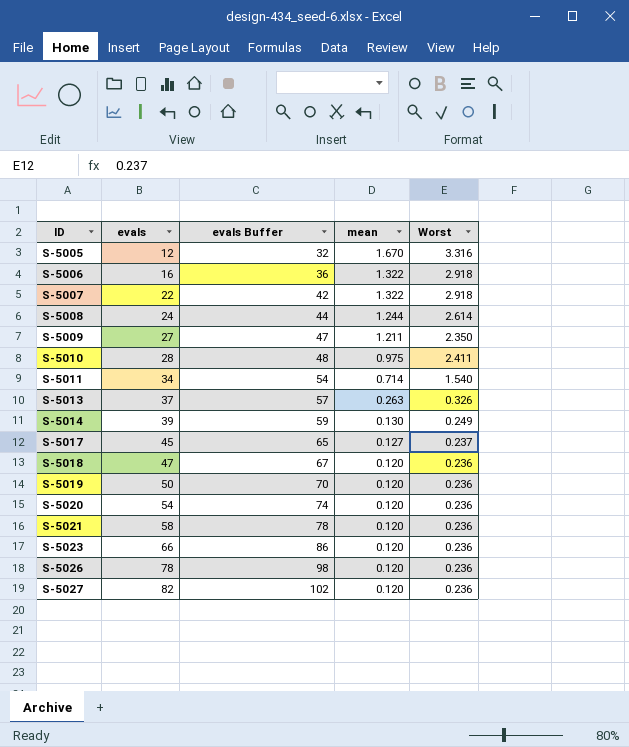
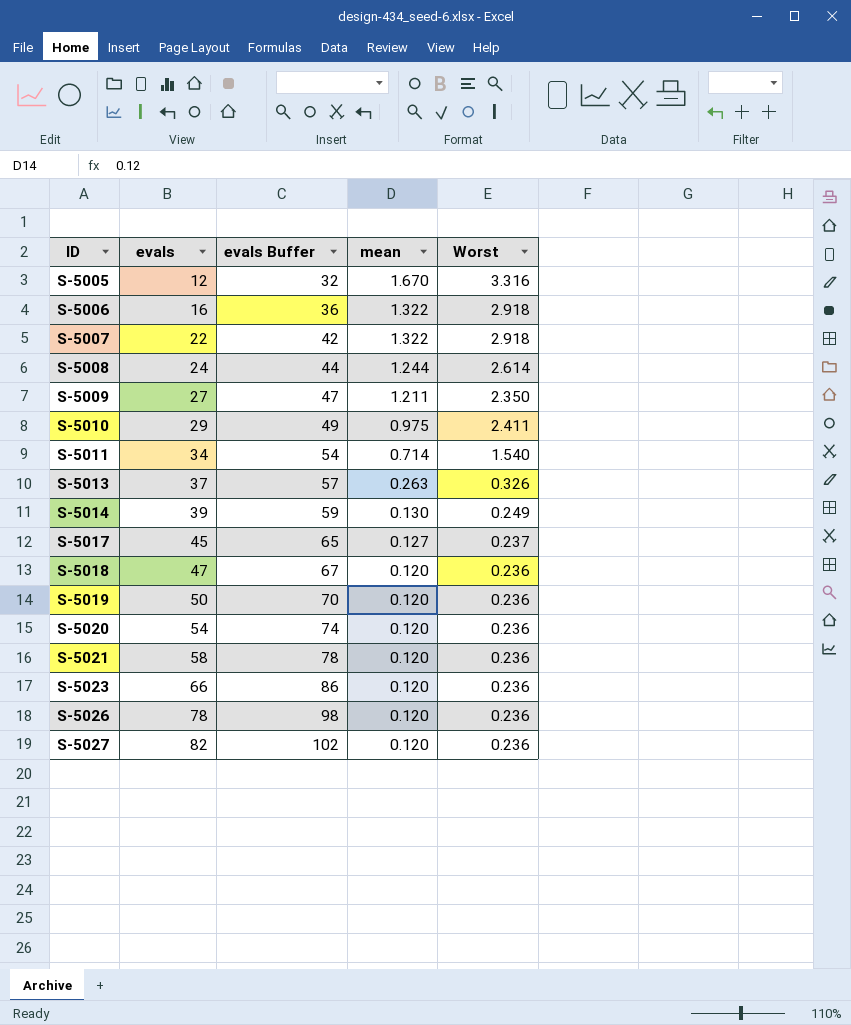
S-5010 | evals: 28 -> 29
S-5010 | evals Buffer: 48 -> 49

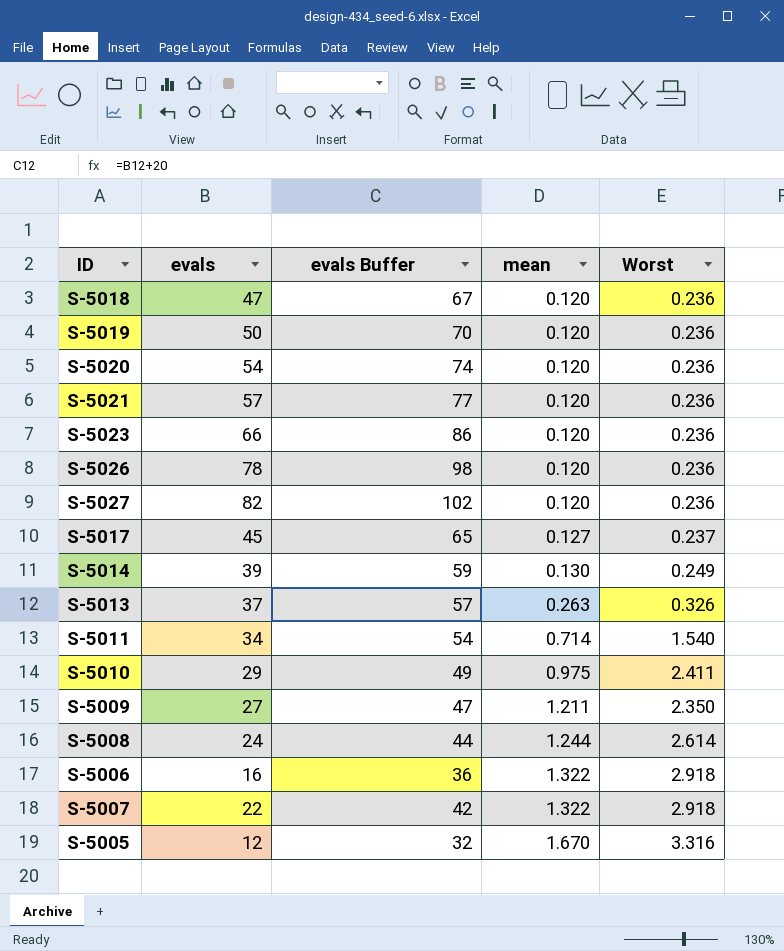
row order: ID ascending -> mean ascending
S-5021 | evals: 58 -> 57
S-5021 | evals Buffer: 78 -> 77

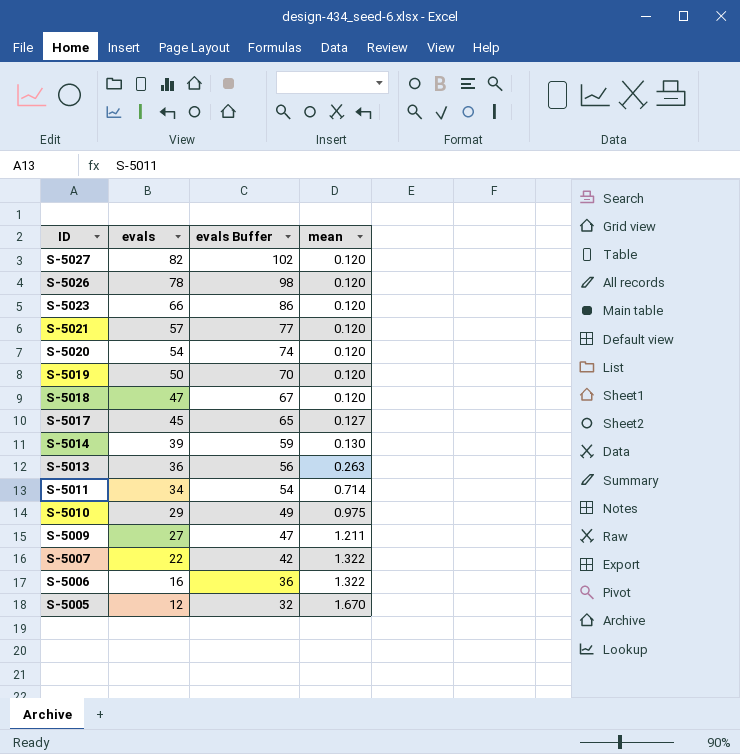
row order: mean ascending -> ID descending
column Worst | position: 5 -> none
row S-5008: 24 | 44 | 1.244 | 2.614 -> none
S-5013 | evals: 37 -> 36
S-5013 | evals Buffer: 57 -> 56

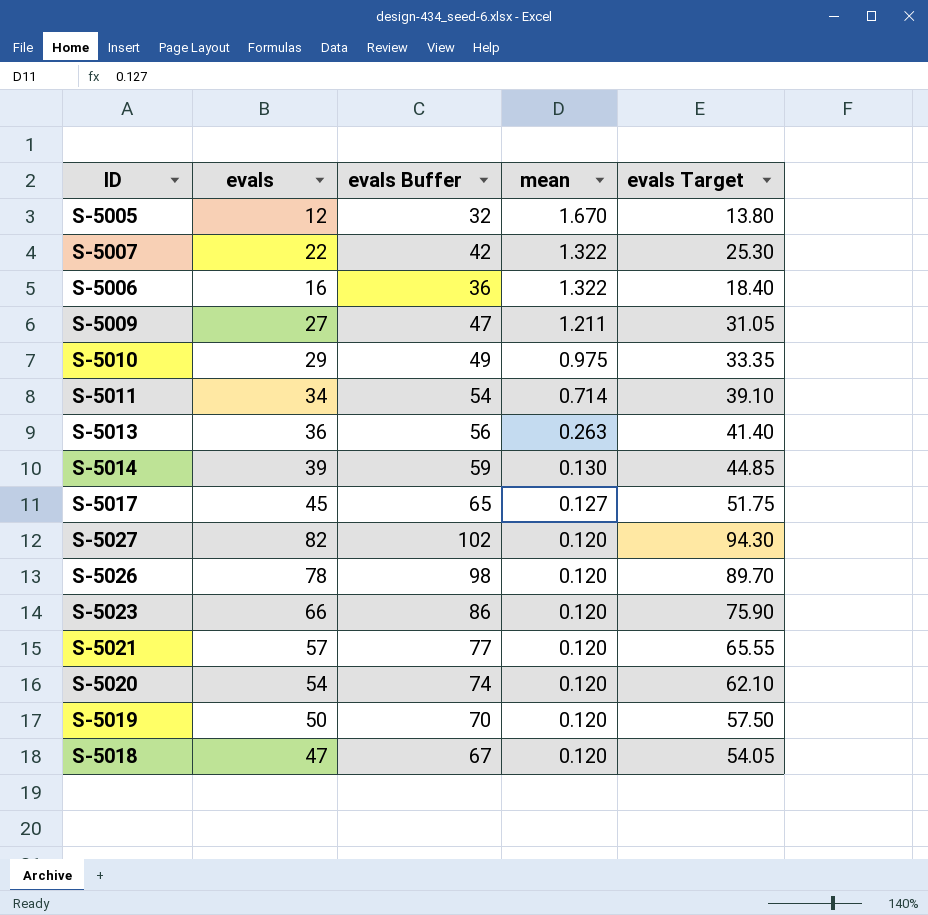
row order: ID descending -> mean descending
column evals Target | formula: none -> [evals] * 1.15

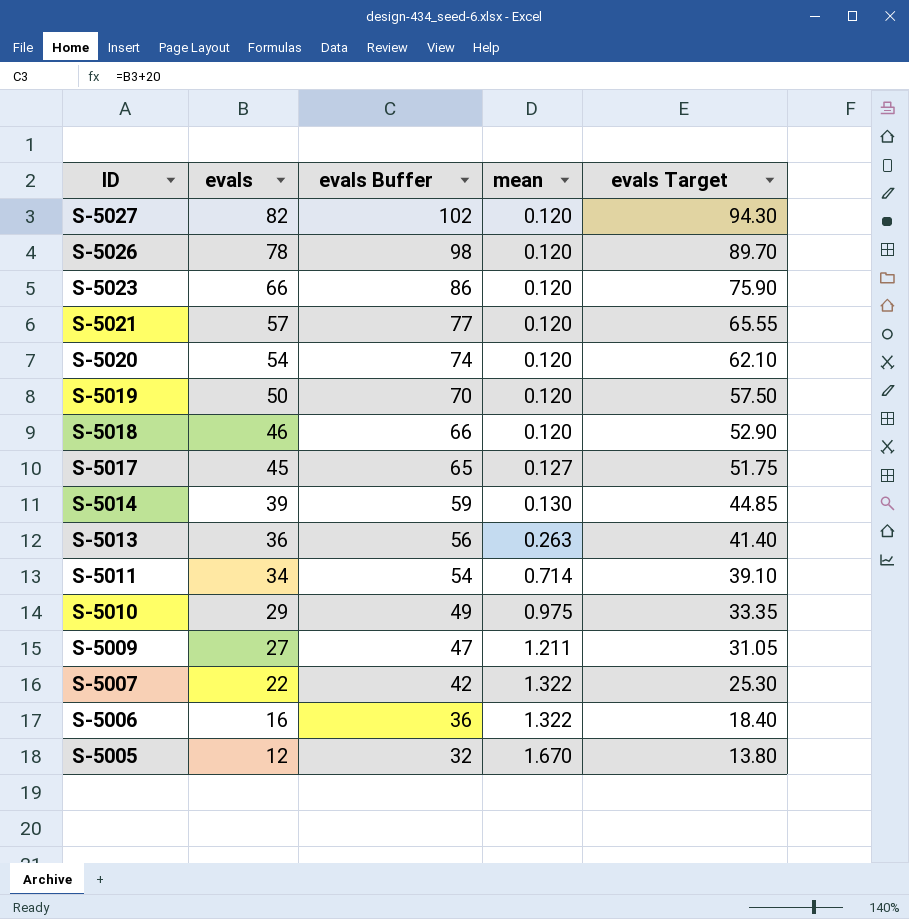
row order: mean descending -> ID descending
S-5018 | evals: 47 -> 46
S-5018 | evals Buffer: 67 -> 66
S-5018 | evals Target: 54.05 -> 52.90

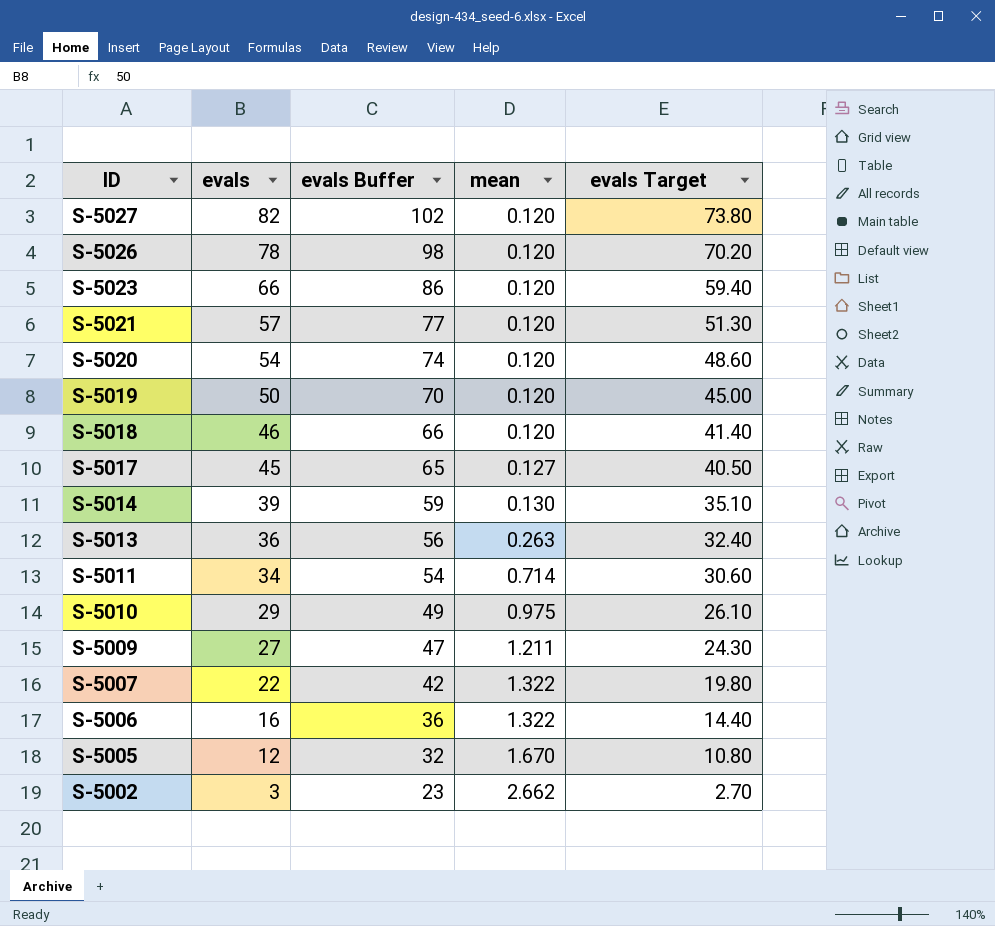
column evals Target | formula: [evals] * 1.15 -> [evals] * 0.9
row S-5002: none -> 3 | 23 | 2.662 | 2.70

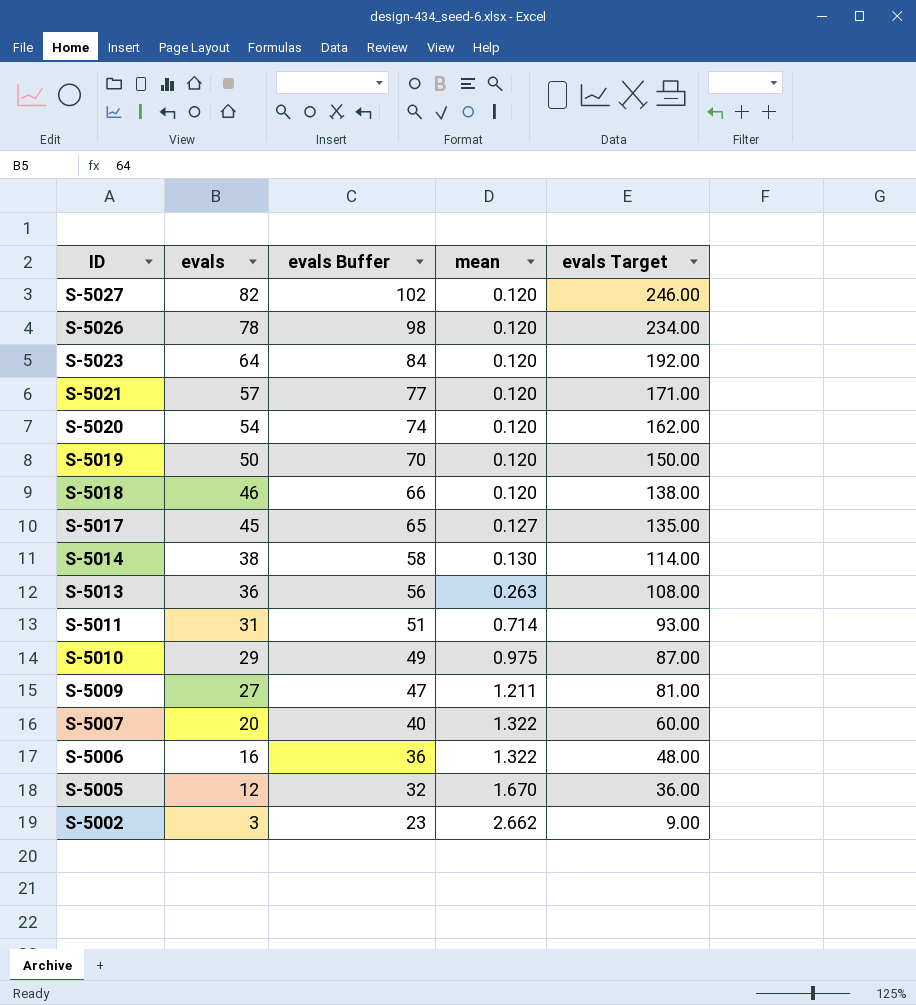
column evals Target | formula: [evals] * 0.9 -> [evals] * 3
S-5023 | evals: 66 -> 64
S-5023 | evals Buffer: 86 -> 84
S-5014 | evals: 39 -> 38
S-5014 | evals Buffer: 59 -> 58
S-5011 | evals: 34 -> 31
S-5011 | evals Buffer: 54 -> 51
S-5007 | evals: 22 -> 20
S-5007 | evals Buffer: 42 -> 40

